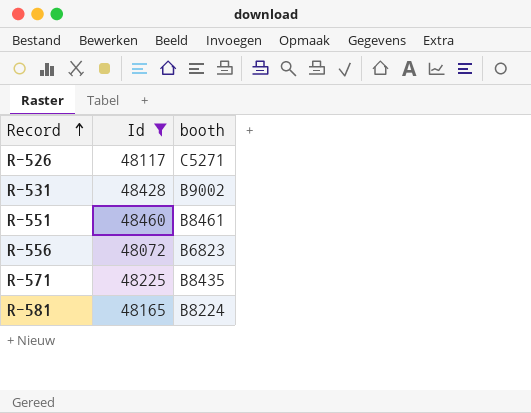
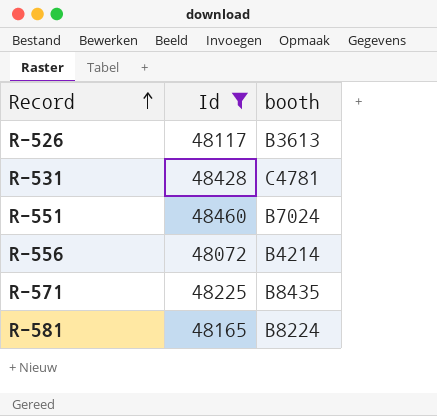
R-526 | booth: C5271 -> B3613
R-531 | booth: B9002 -> C4781
R-551 | booth: B8461 -> B7024
R-556 | booth: B6823 -> B4214

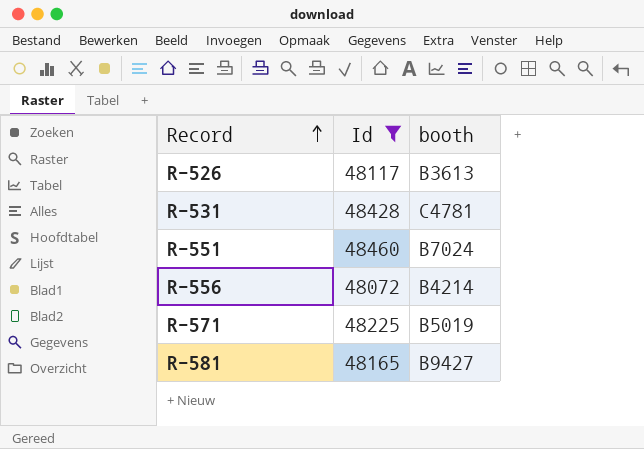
R-571 | booth: B8435 -> B5019
R-581 | booth: B8224 -> B9427

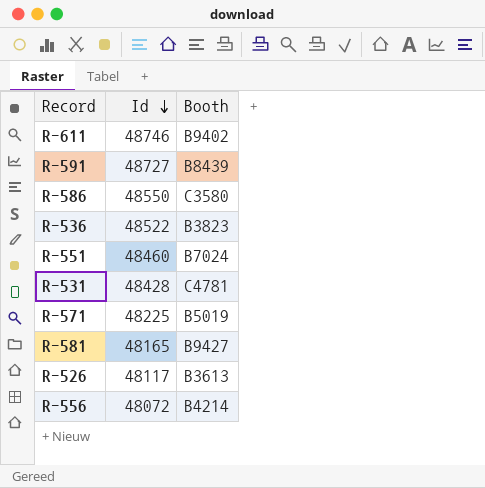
filter: Id <= 48460 -> none
row order: Record ascending -> Id descending
column name: booth -> Booth

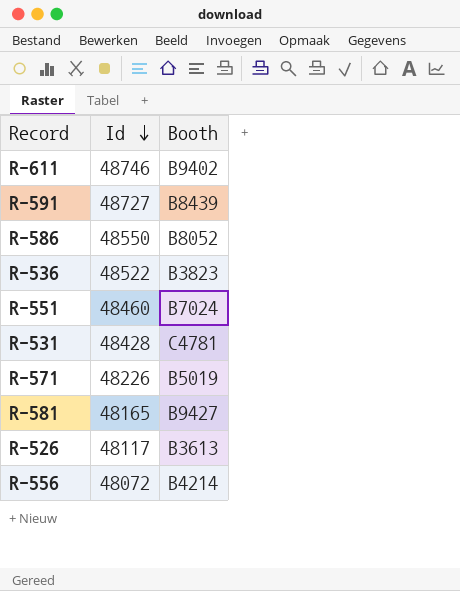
R-586 | Booth: C3580 -> B8052
R-571 | Id: 48225 -> 48226

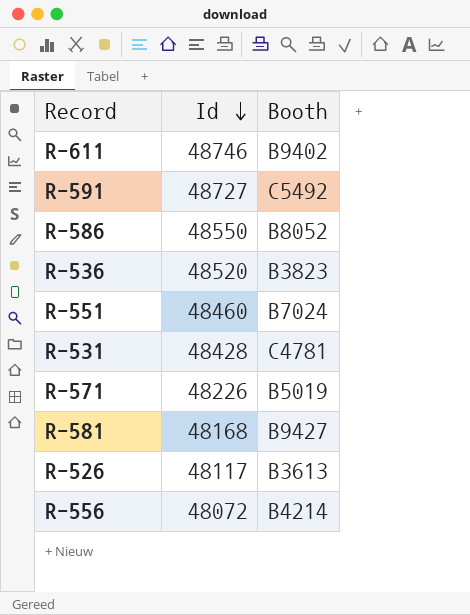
R-591 | Booth: B8439 -> C5492
R-536 | Id: 48522 -> 48520
R-581 | Id: 48165 -> 48168

